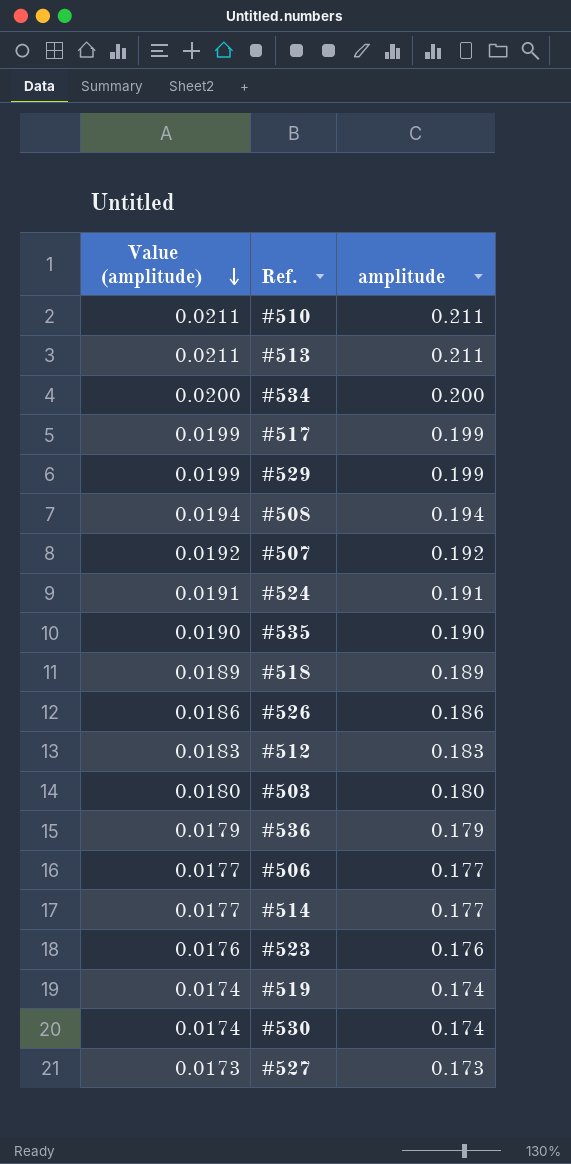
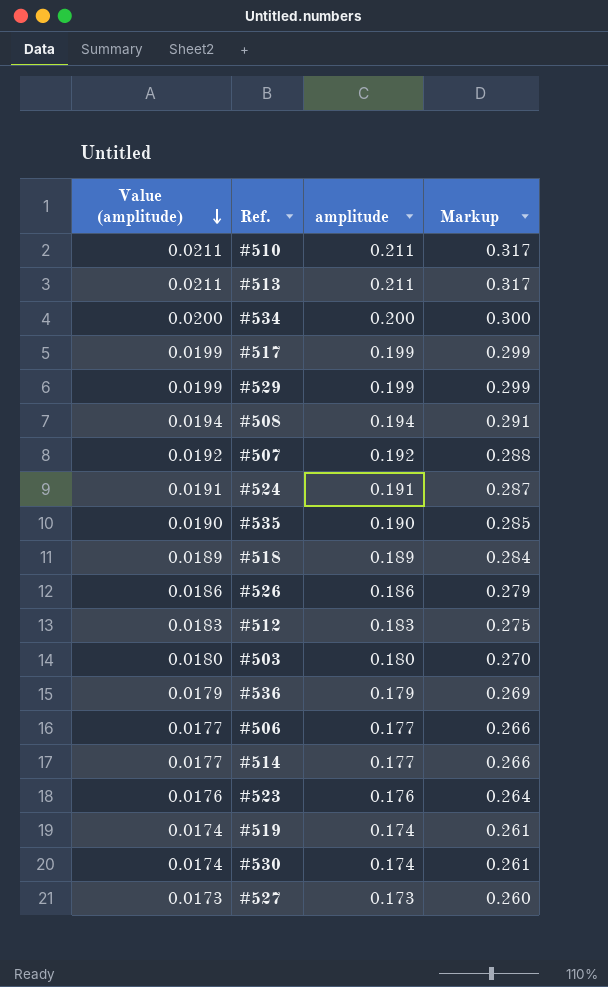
column Markup | formula: none -> [amplitude] * 1.5

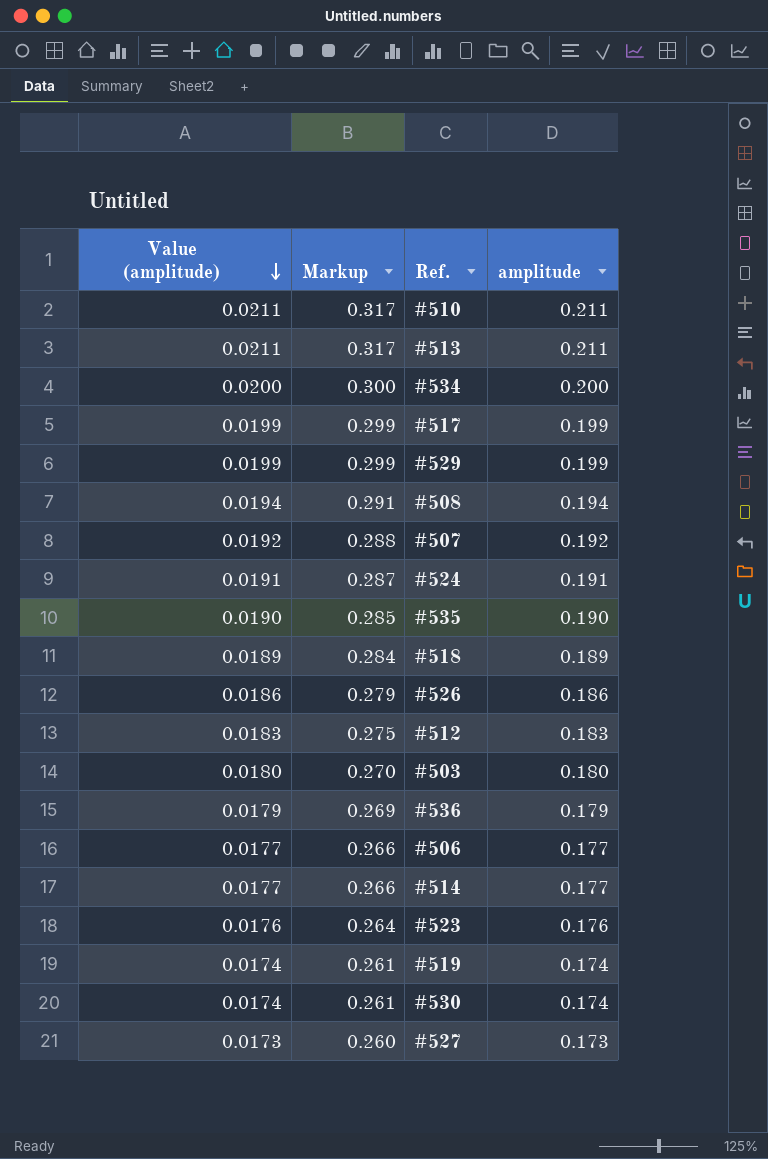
column Markup | position: 4 -> 2

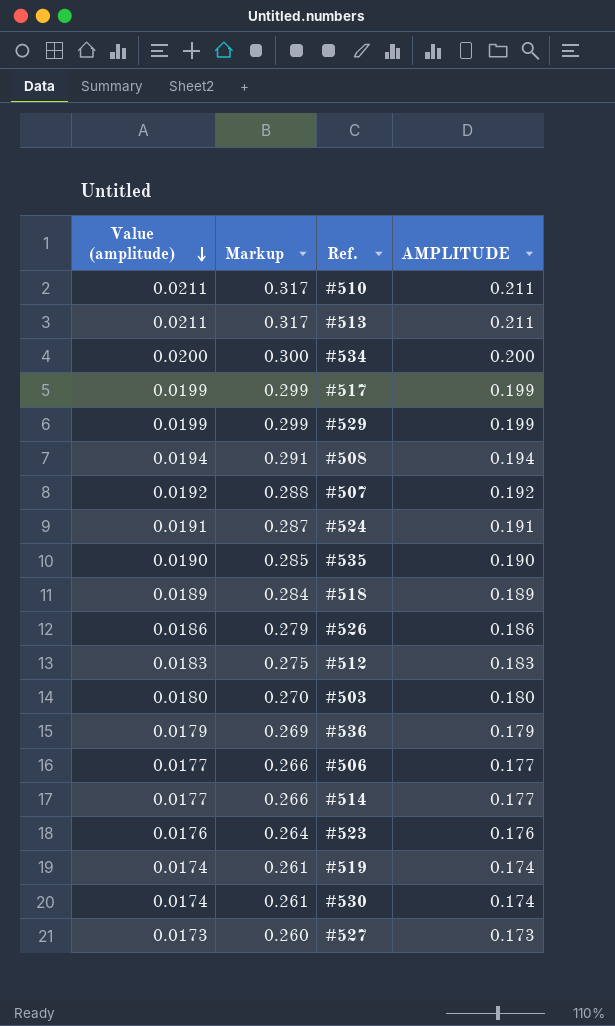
column name: amplitude -> AMPLITUDE

